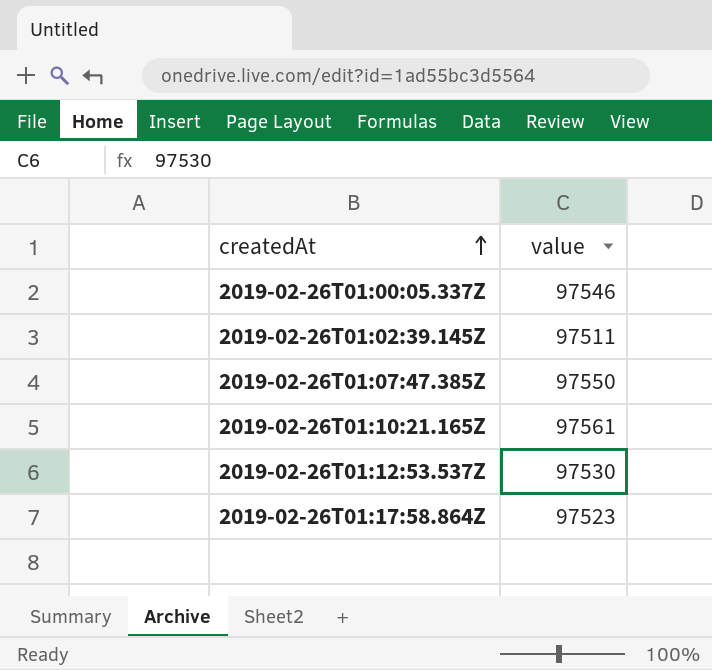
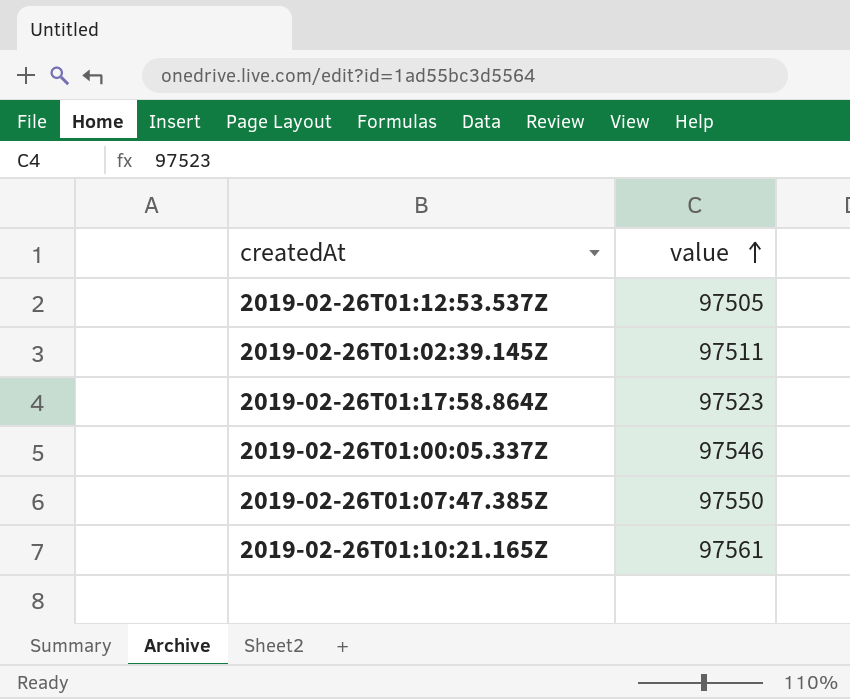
row order: createdAt ascending -> value ascending
2019-02-26T01:12:53.537Z | value: 97530 -> 97505

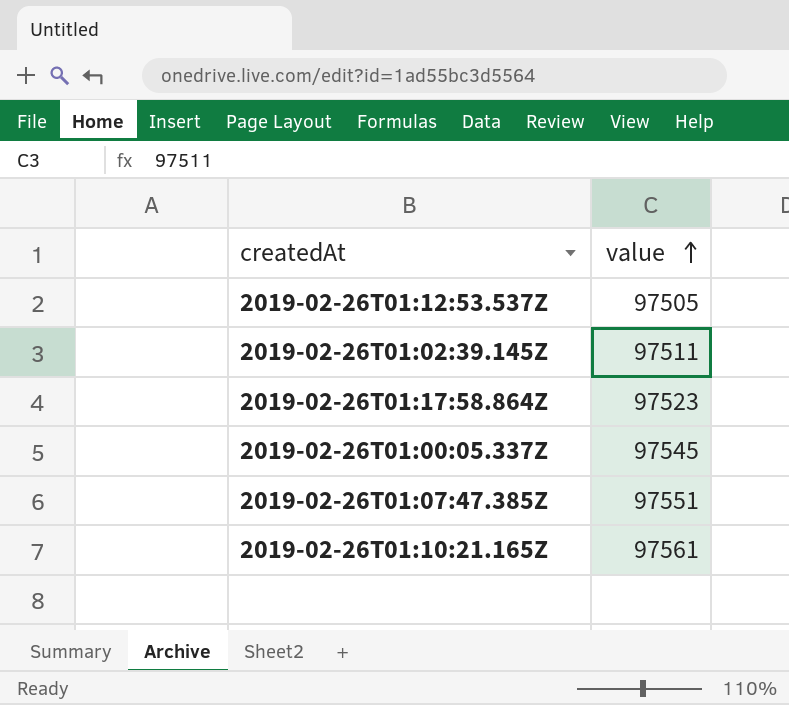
2019-02-26T01:00:05.337Z | value: 97546 -> 97545
2019-02-26T01:07:47.385Z | value: 97550 -> 97551

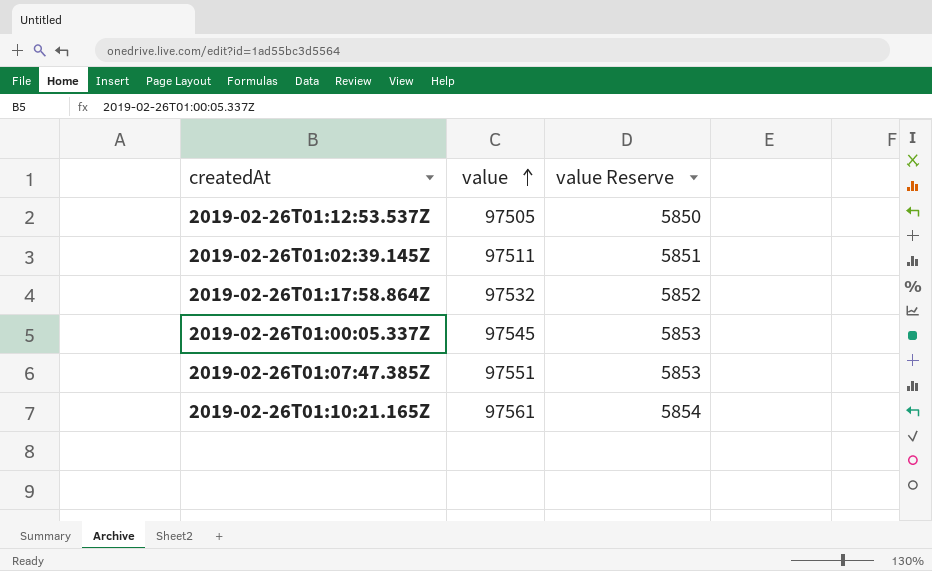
column value Reserve | formula: none -> [value] * 0.06
2019-02-26T01:17:58.864Z | value: 97523 -> 97532

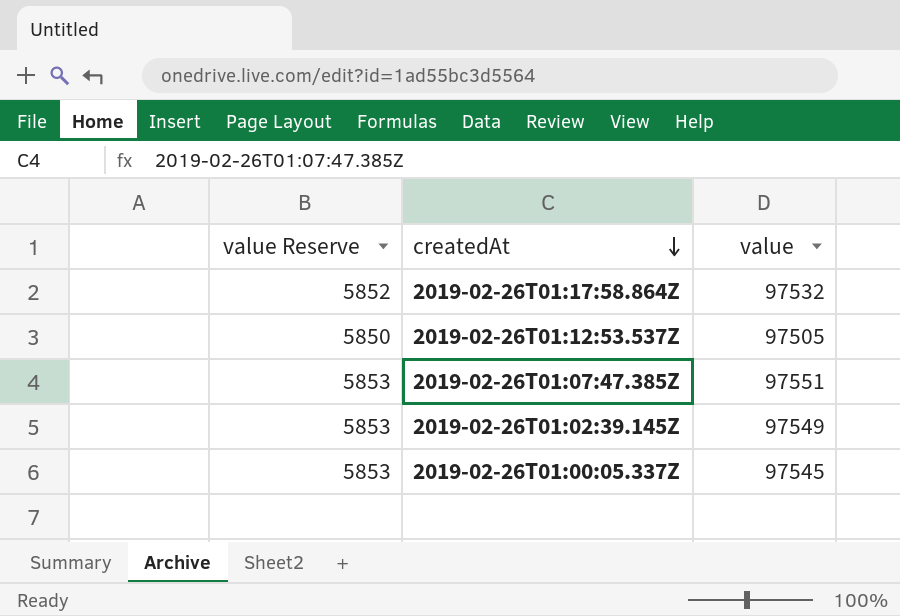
row order: value ascending -> createdAt descending
column value Reserve | position: 3 -> 1
row 2019-02-26T01:10:21.165Z: 97561 | 5854 -> none
2019-02-26T01:02:39.145Z | value Reserve: 5851 -> 5853
2019-02-26T01:02:39.145Z | value: 97511 -> 97549

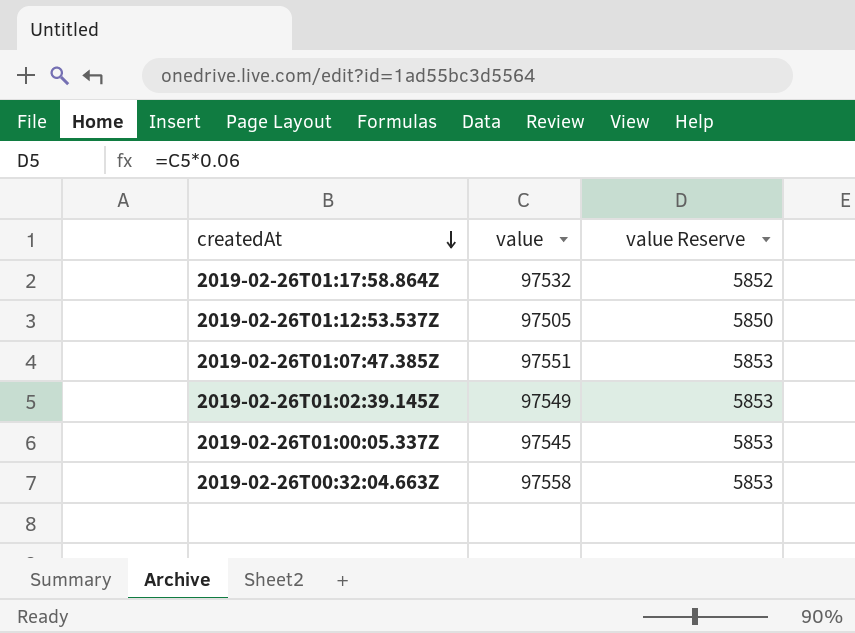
column value Reserve | position: 1 -> 3
row 2019-02-26T00:32:04.663Z: none -> 97558 | 5853

